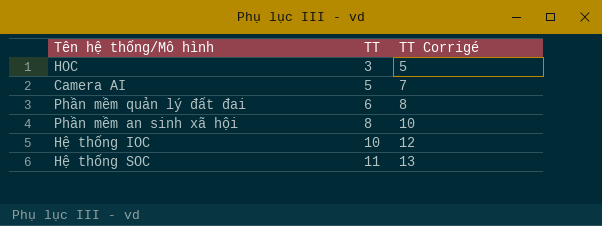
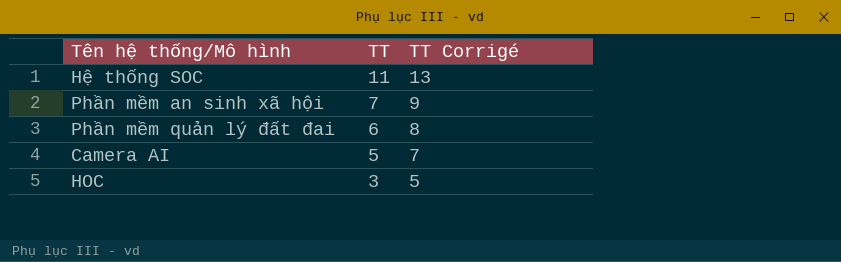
row order: TT ascending -> TT descending
row Hệ thống IOC: 10 | 12 -> none
Phần mềm an sinh xã hội | TT: 8 -> 7
Phần mềm an sinh xã hội | TT Corrigé: 10 -> 9

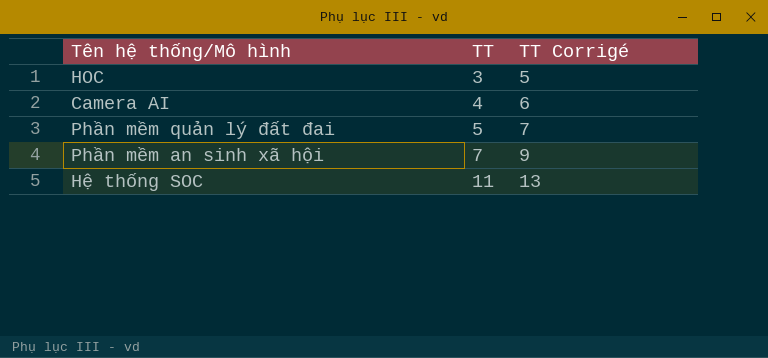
row order: TT descending -> TT ascending
Camera AI | TT: 5 -> 4
Camera AI | TT Corrigé: 7 -> 6
Phần mềm quản lý đất đai | TT: 6 -> 5
Phần mềm quản lý đất đai | TT Corrigé: 8 -> 7

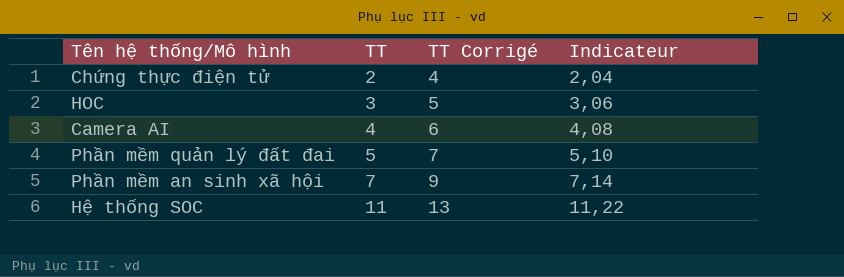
column Indicateur | formula: none -> [TT] * 1,02
row Chứng thực điện tử: none -> 2 | 4 | 2,04

